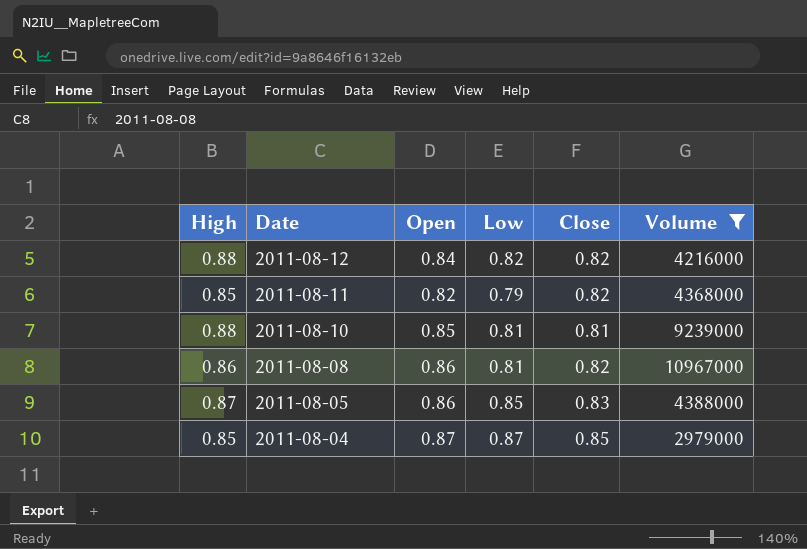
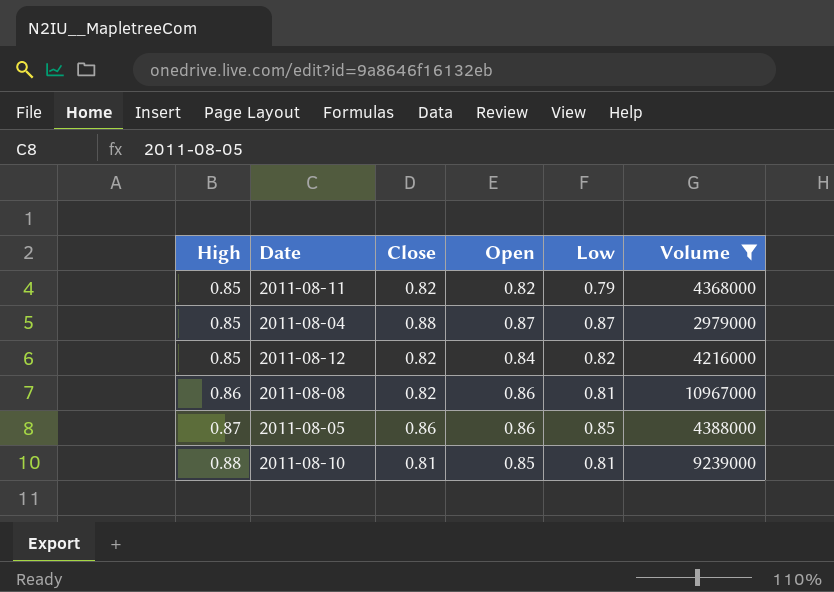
row order: Date descending -> High ascending
column Close | position: 5 -> 3
2011-08-04 | Close: 0.85 -> 0.88
2011-08-12 | High: 0.88 -> 0.85
2011-08-05 | Close: 0.83 -> 0.86

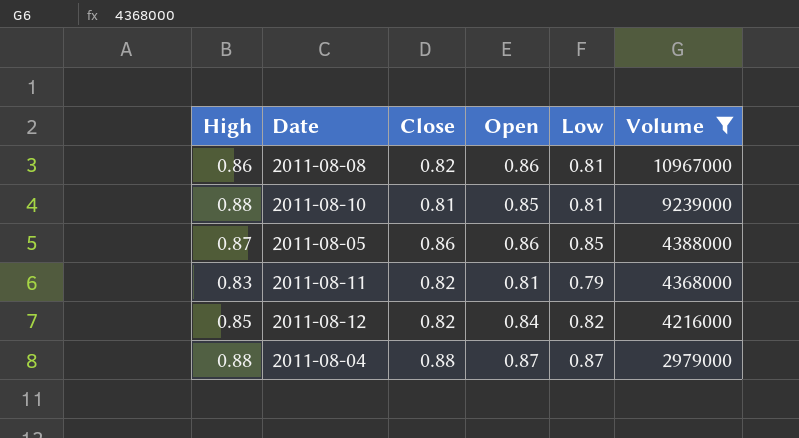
row order: High ascending -> Volume descending
2011-08-11 | High: 0.85 -> 0.83
2011-08-11 | Open: 0.82 -> 0.81
2011-08-04 | High: 0.85 -> 0.88

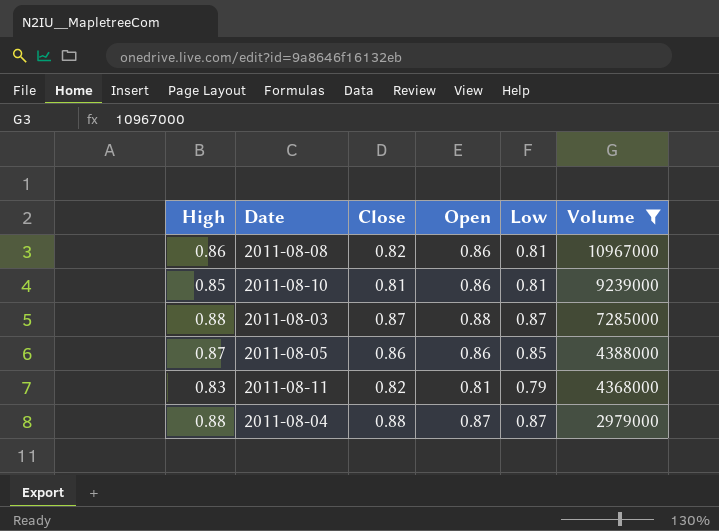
row 2011-08-12: 0.85 | 0.82 | 0.84 | 0.82 | 4216000 -> none
2011-08-10 | High: 0.88 -> 0.85
2011-08-10 | Open: 0.85 -> 0.86
row 2011-08-03: none -> 0.88 | 0.87 | 0.88 | 0.87 | 7285000

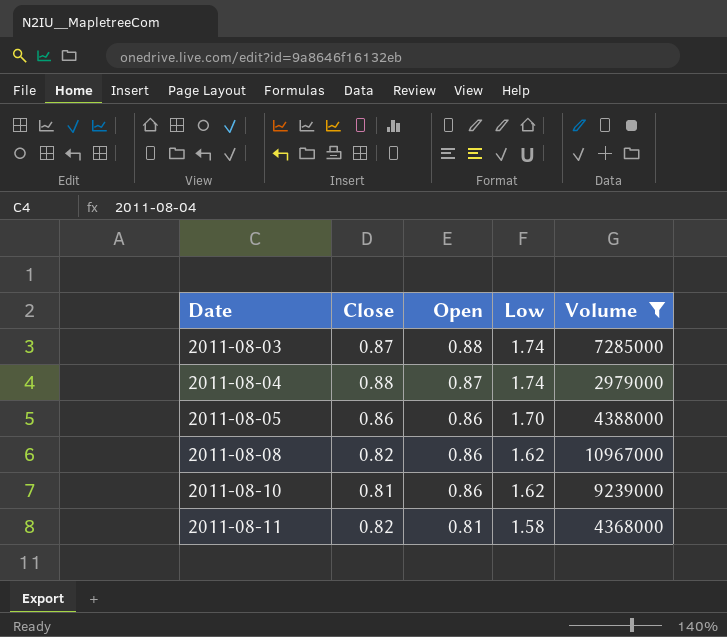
row order: Volume descending -> Date ascending
column High | position: 1 -> none
2011-08-03 | Low: 0.87 -> 1.74
2011-08-04 | Low: 0.87 -> 1.74
2011-08-05 | Low: 0.85 -> 1.70
2011-08-08 | Low: 0.81 -> 1.62
2011-08-10 | Low: 0.81 -> 1.62
2011-08-11 | Low: 0.79 -> 1.58

